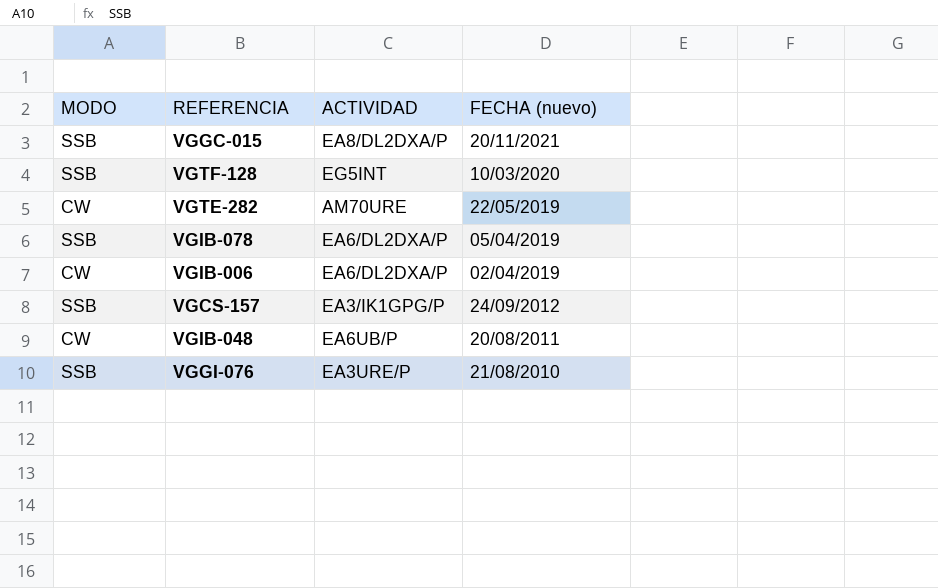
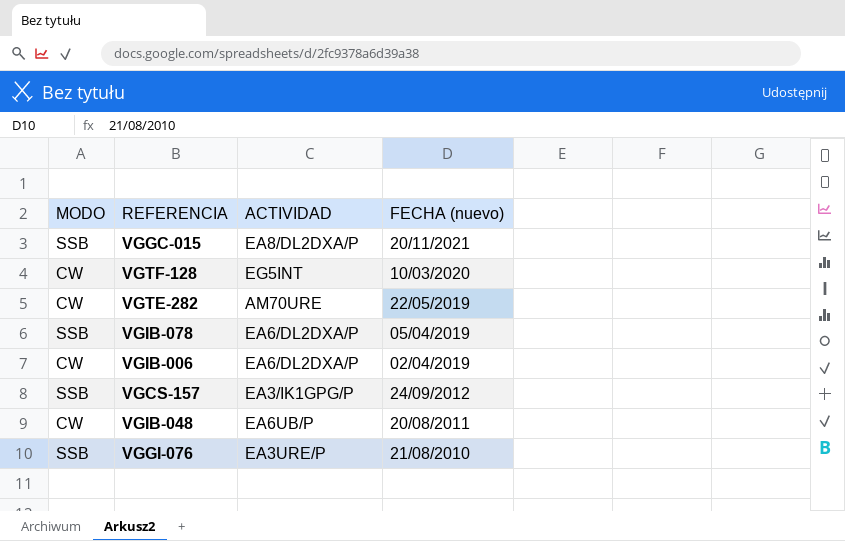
VGTF-128 | MODO: SSB -> CW

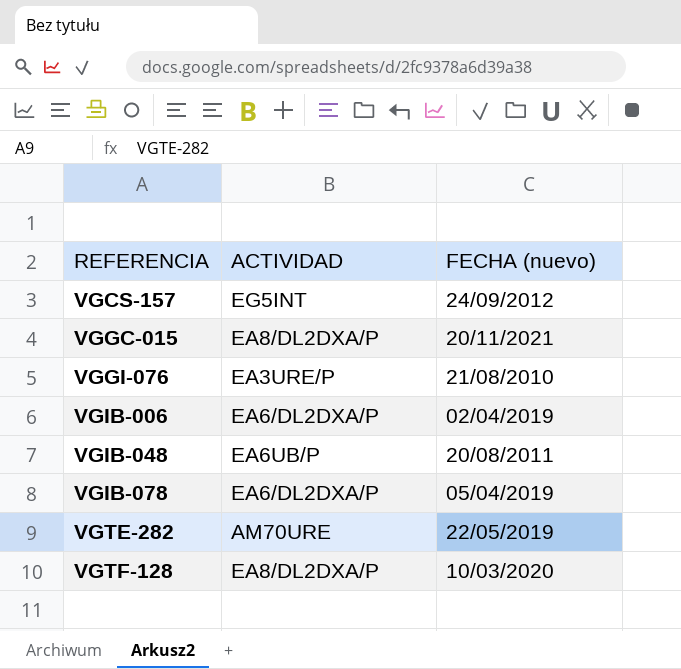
row order: FECHA (nuevo) descending -> REFERENCIA ascending
column MODO | position: 1 -> none
VGCS-157 | ACTIVIDAD: EA3/IK1GPG/P -> EG5INT
VGTF-128 | ACTIVIDAD: EG5INT -> EA8/DL2DXA/P

